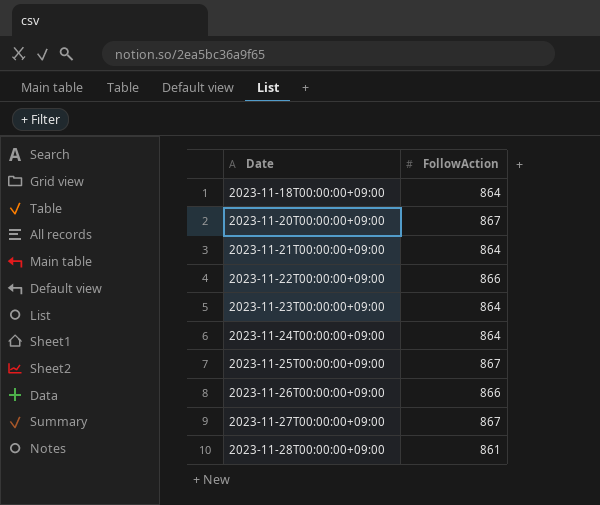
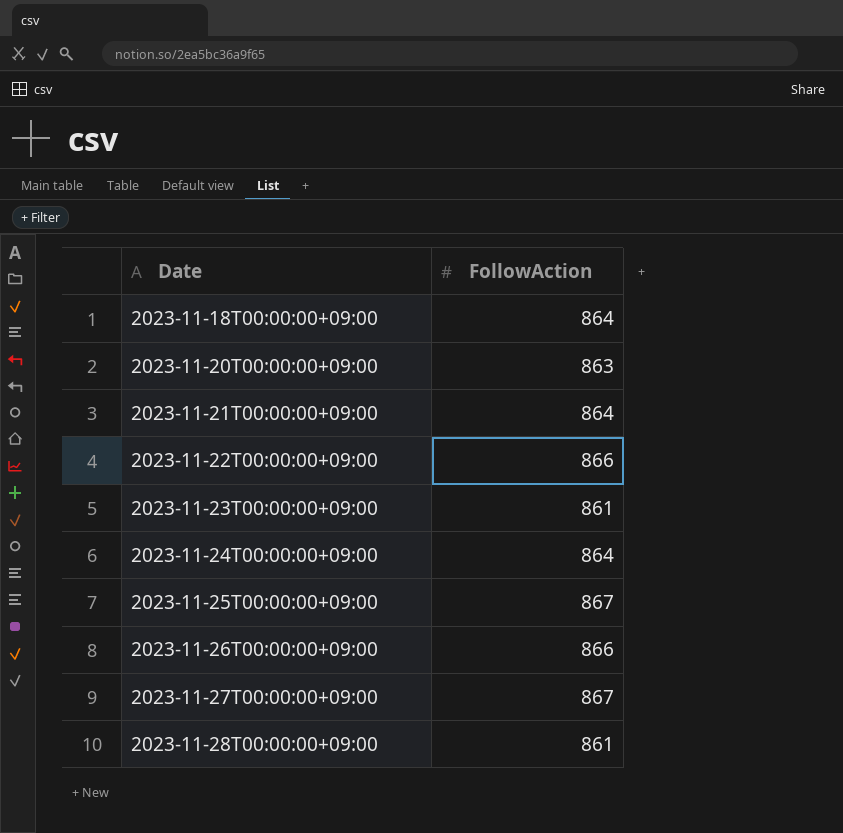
2023-11-20T00:00:00+09:00 | FollowAction: 867 -> 863
2023-11-23T00:00:00+09:00 | FollowAction: 864 -> 861

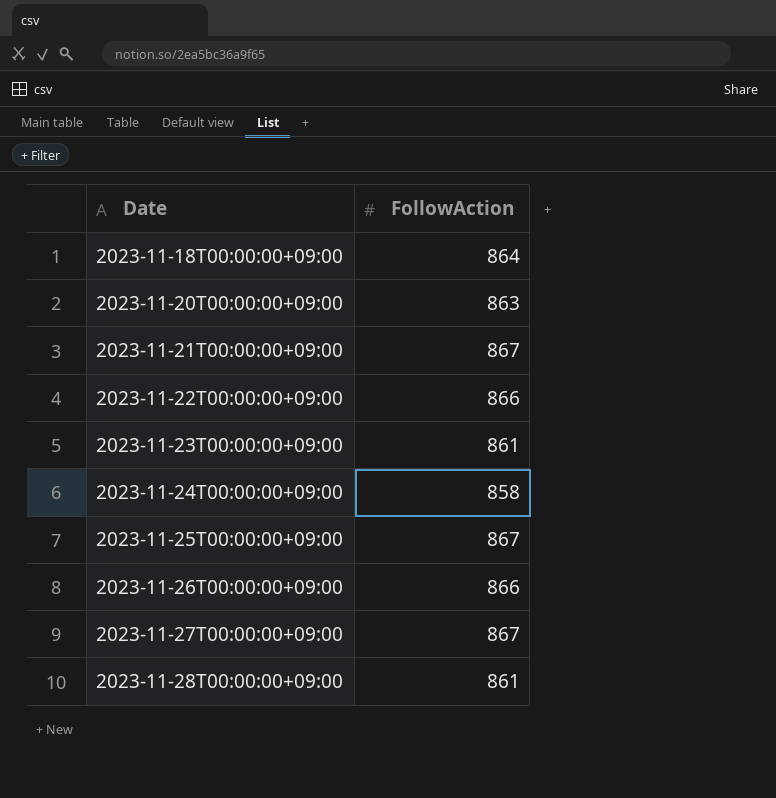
2023-11-21T00:00:00+09:00 | FollowAction: 864 -> 867
2023-11-24T00:00:00+09:00 | FollowAction: 864 -> 858

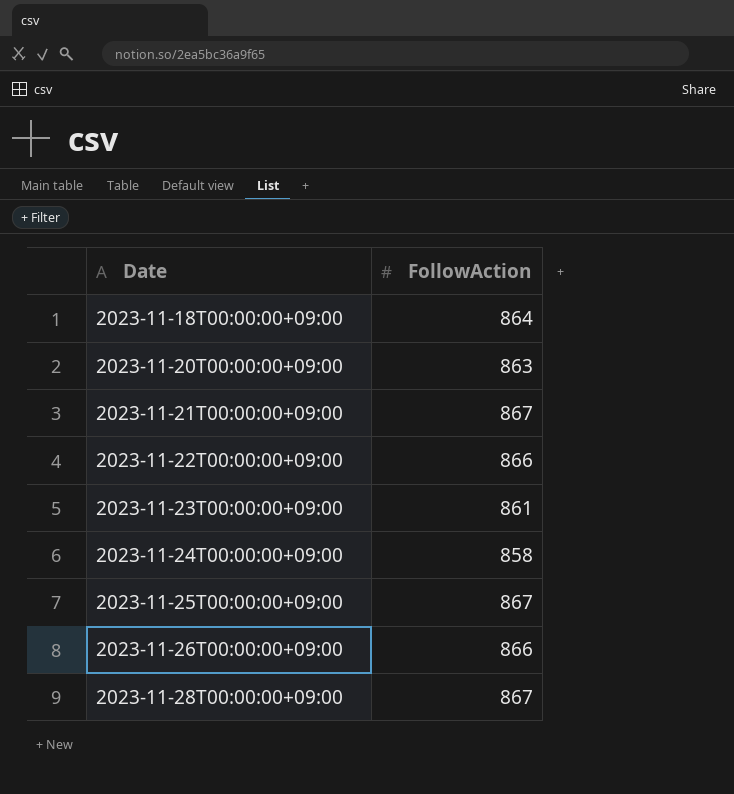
row 2023-11-27T00:00:00+09:00: 867 -> none
2023-11-28T00:00:00+09:00 | FollowAction: 861 -> 867

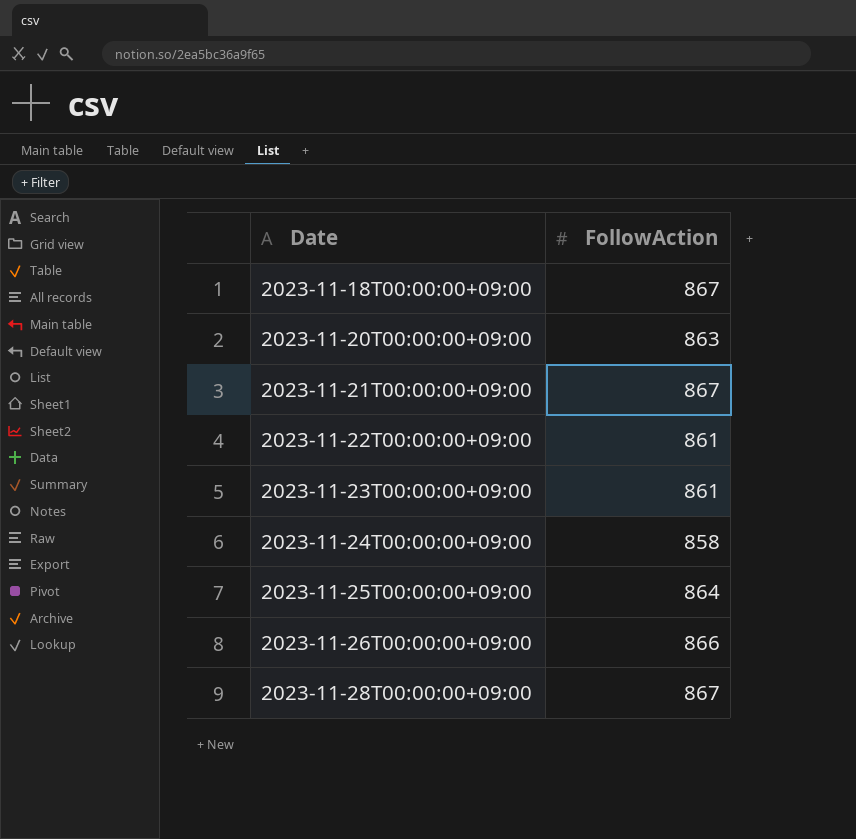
2023-11-18T00:00:00+09:00 | FollowAction: 864 -> 867
2023-11-22T00:00:00+09:00 | FollowAction: 866 -> 861
2023-11-25T00:00:00+09:00 | FollowAction: 867 -> 864

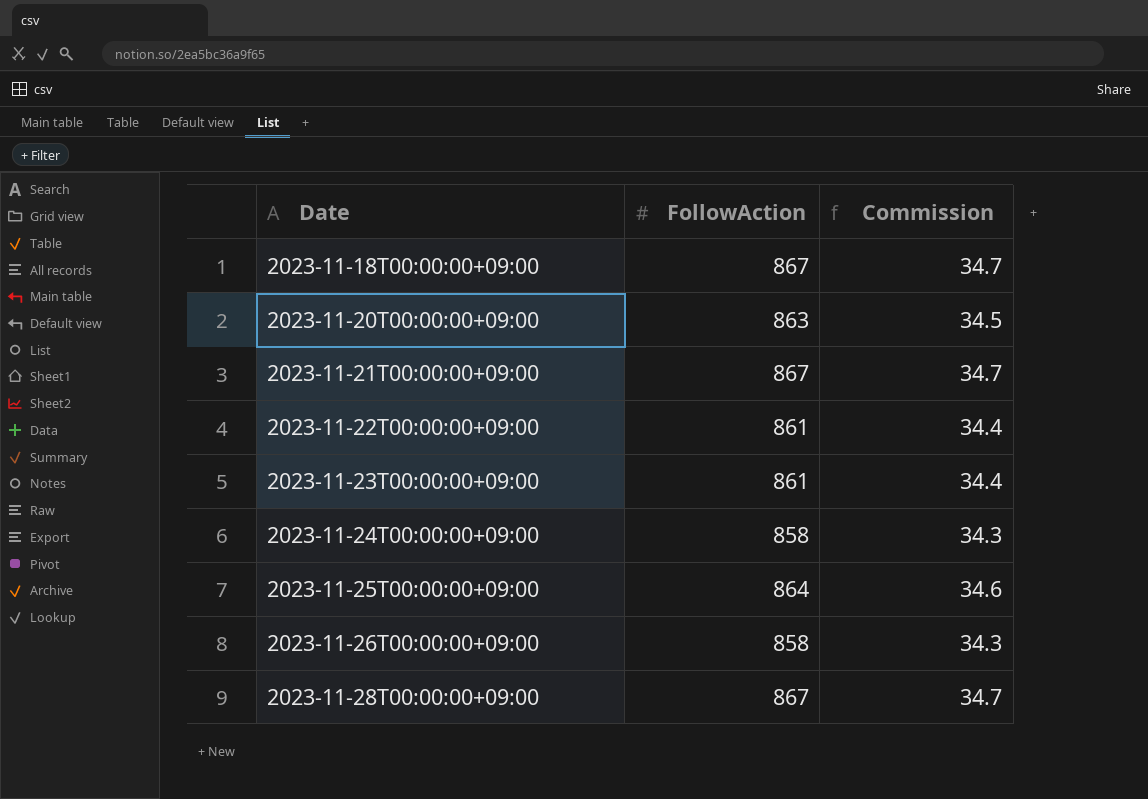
column Commission | formula: none -> [FollowAction] * 0.04
2023-11-26T00:00:00+09:00 | FollowAction: 866 -> 858

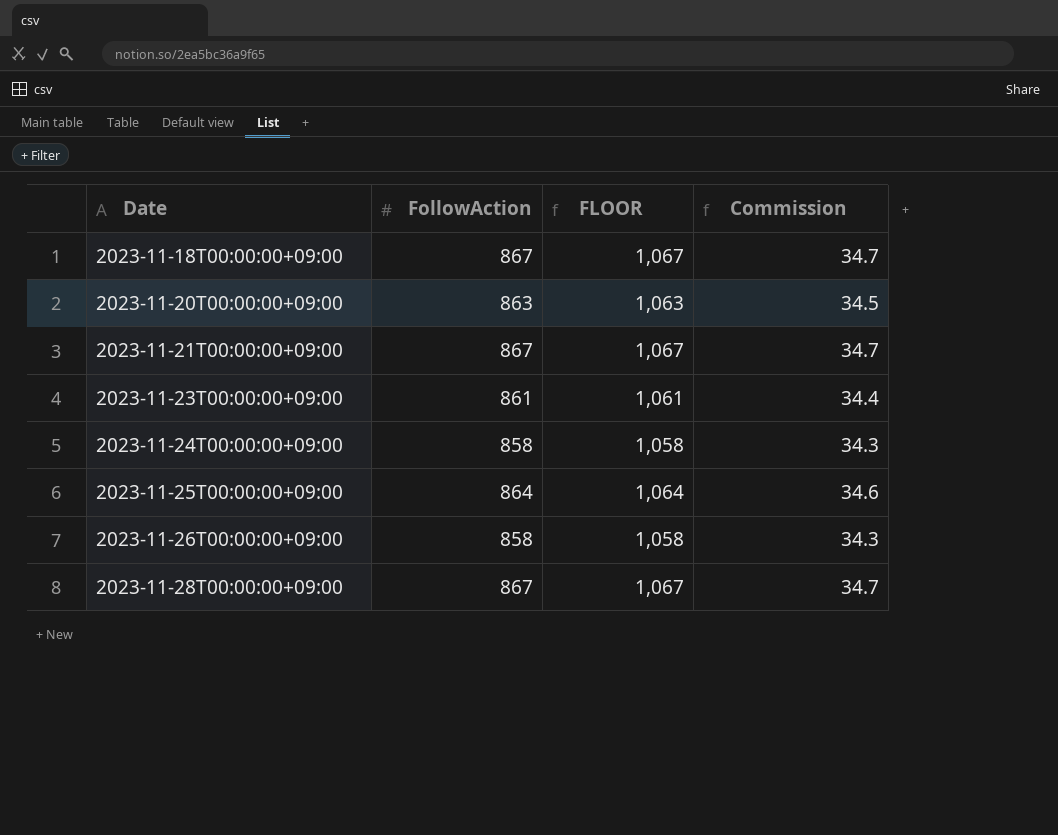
column FLOOR | formula: none -> [FollowAction] + 200
row 2023-11-22T00:00:00+09:00: 861 | 34.4 -> none

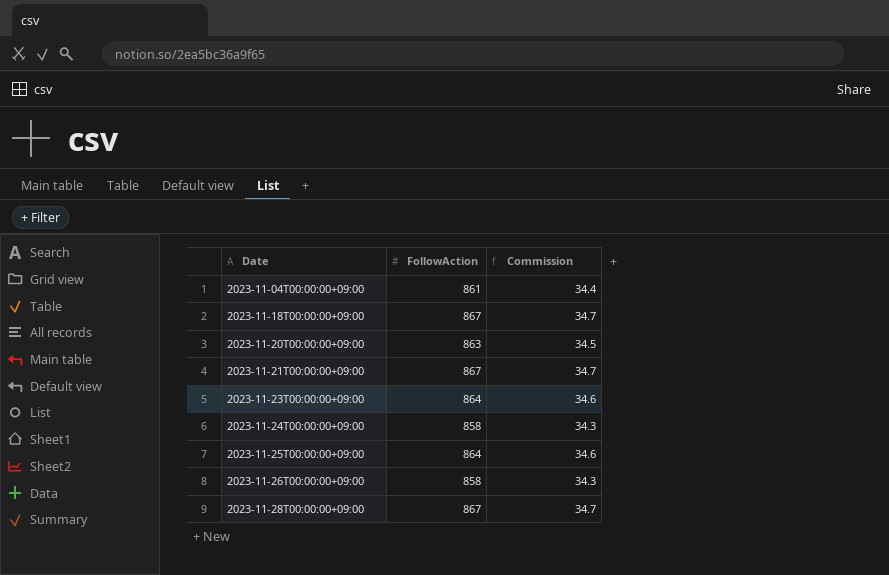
column FLOOR | formula: [FollowAction] + 200 -> none
row 2023-11-04T00:00:00+09:00: none -> 861 | 34.4
2023-11-23T00:00:00+09:00 | FollowAction: 861 -> 864
2023-11-23T00:00:00+09:00 | Commission: 34.4 -> 34.6

